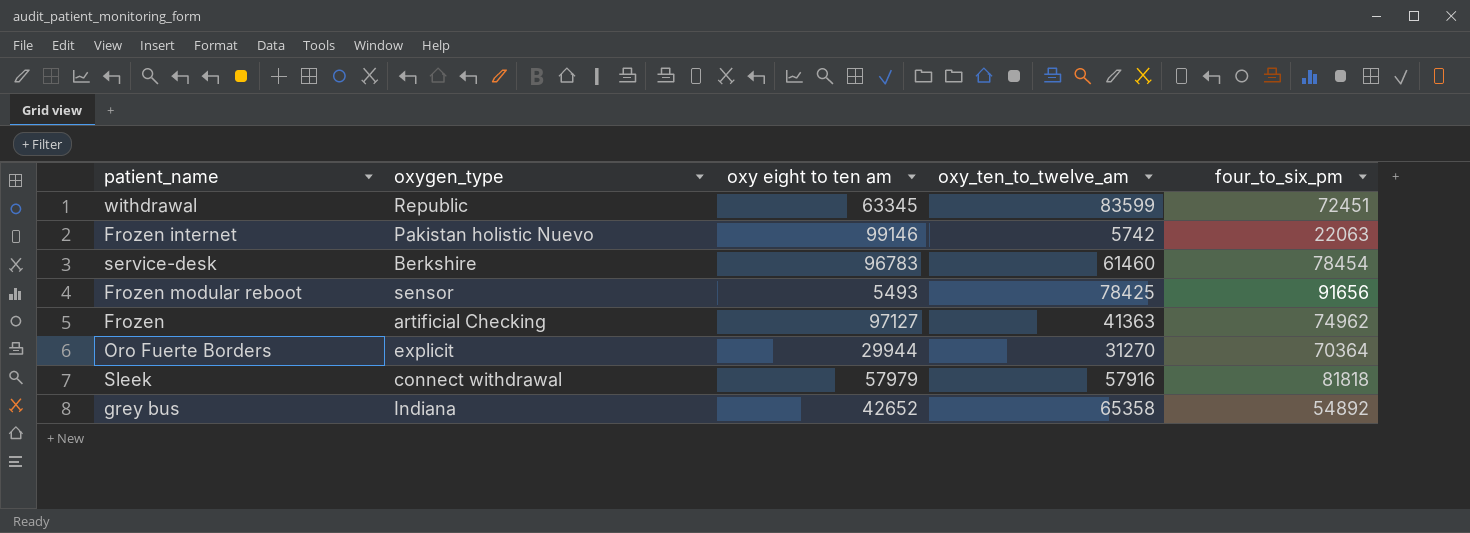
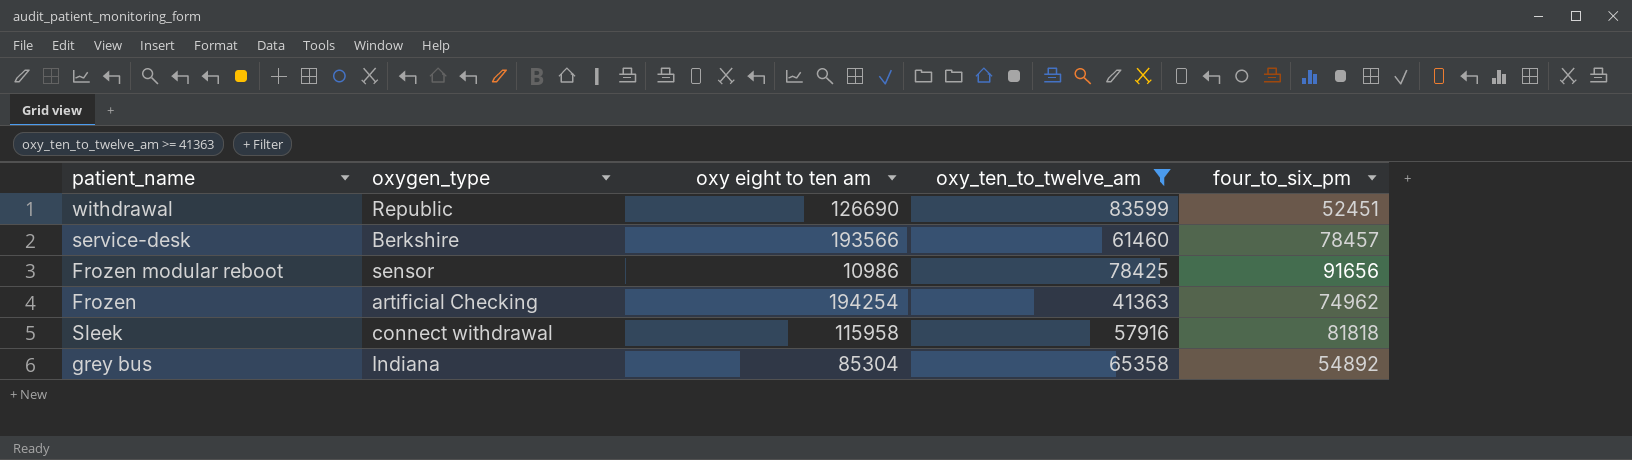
filter: none -> oxy_ten_to_twelve_am >= 41363
withdrawal | oxy eight to ten am: 63345 -> 126690
withdrawal | four_to_six_pm: 72451 -> 52451
service-desk | oxy eight to ten am: 96783 -> 193566
service-desk | four_to_six_pm: 78454 -> 78457
Frozen modular reboot | oxy eight to ten am: 5493 -> 10986
Frozen | oxy eight to ten am: 97127 -> 194254
Sleek | oxy eight to ten am: 57979 -> 115958
grey bus | oxy eight to ten am: 42652 -> 85304

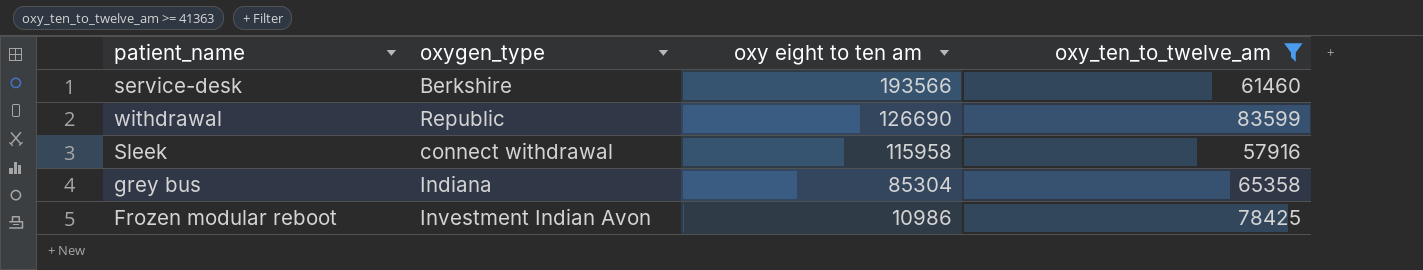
row order: none -> oxy eight to ten am descending
column four_to_six_pm | position: 5 -> none
row Frozen: artificial Checking | 194254 | 41363 | 74962 -> none
Frozen modular reboot | oxygen_type: sensor -> Investment Indian Avon

